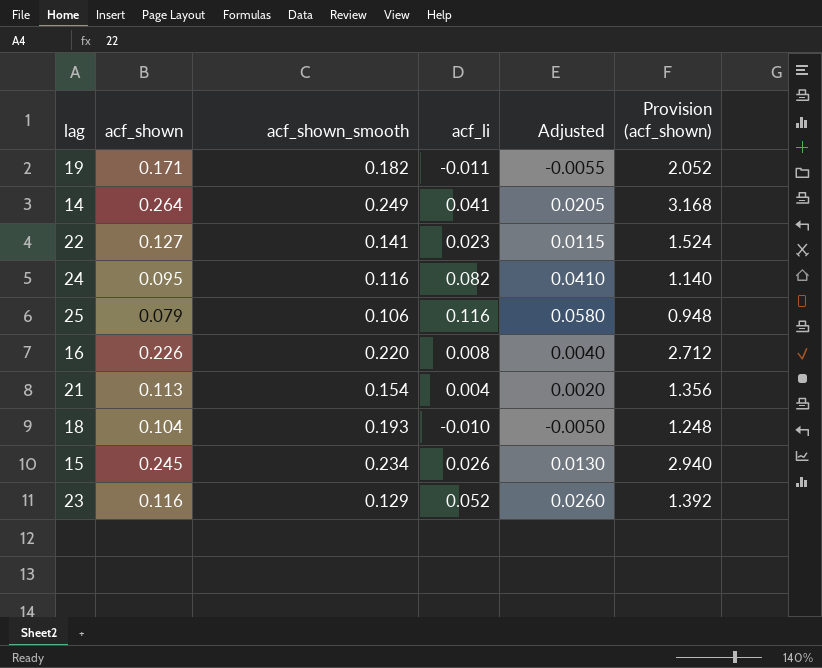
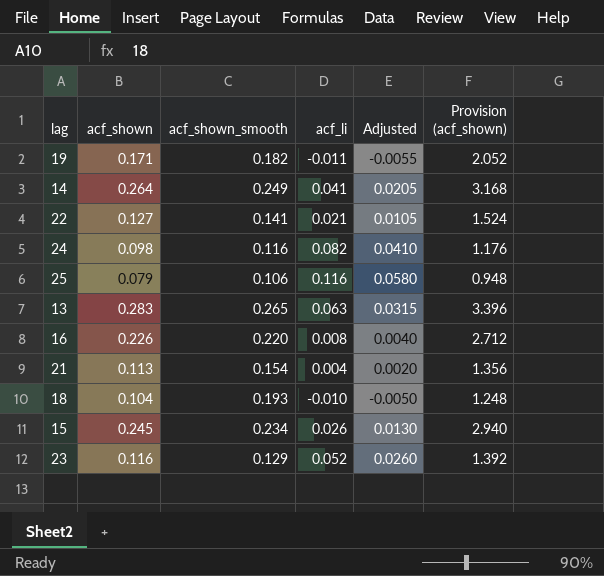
22 | acf_li: 0.023 -> 0.021
22 | Adjusted: 0.0115 -> 0.0105
24 | acf_shown: 0.095 -> 0.098
24 | Provision (acf_shown): 1.140 -> 1.176
row 13: none -> 0.283 | 0.265 | 0.063 | 0.0315 | 3.396

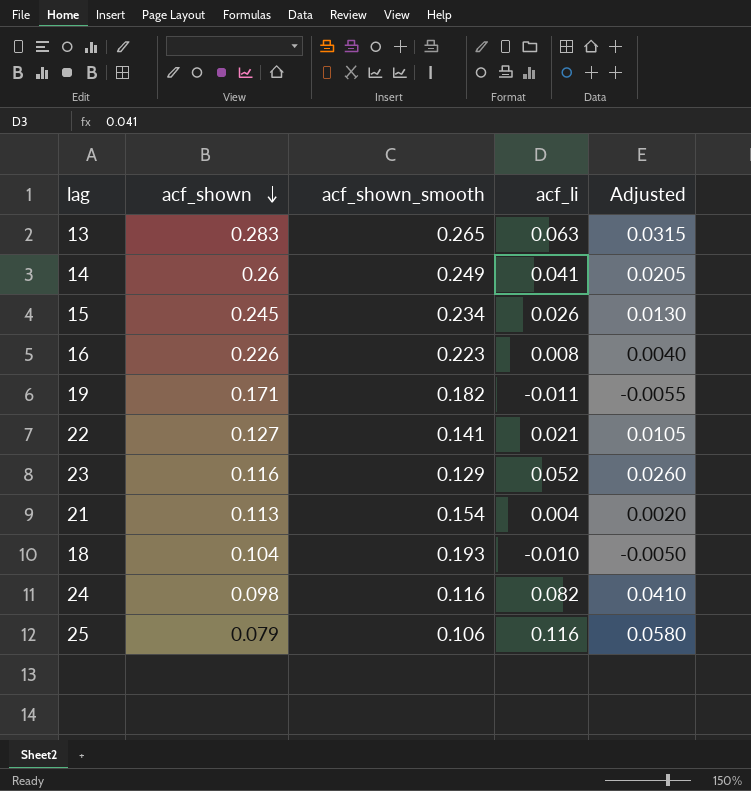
row order: none -> acf_shown descending
column Provision (acf_shown) | formula: [acf_shown] * 12 -> none
14 | acf_shown: 0.264 -> 0.26
16 | acf_shown_smooth: 0.220 -> 0.223

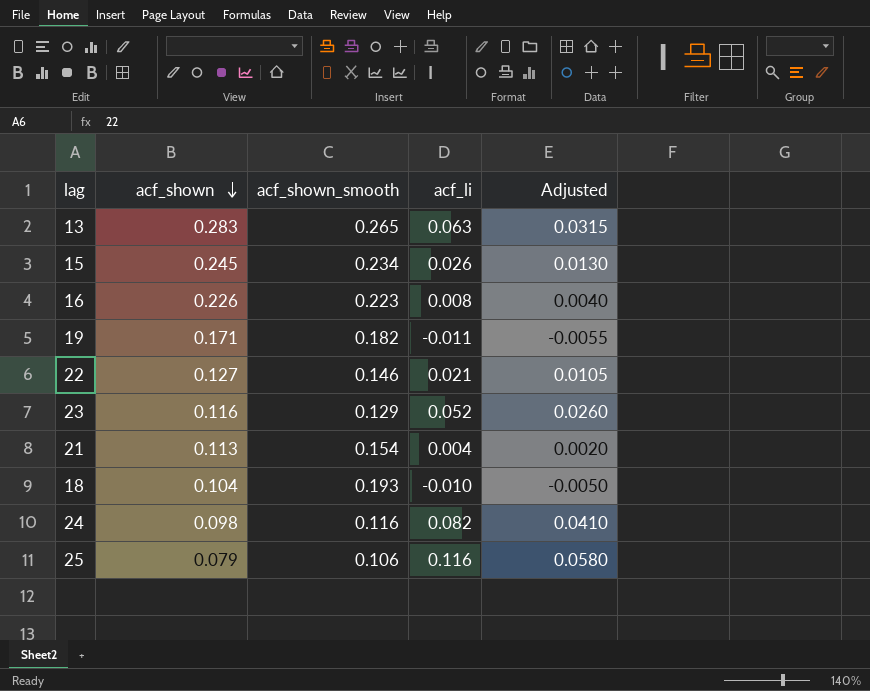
row 14: 0.26 | 0.249 | 0.041 | 0.0205 -> none
22 | acf_shown_smooth: 0.141 -> 0.146

